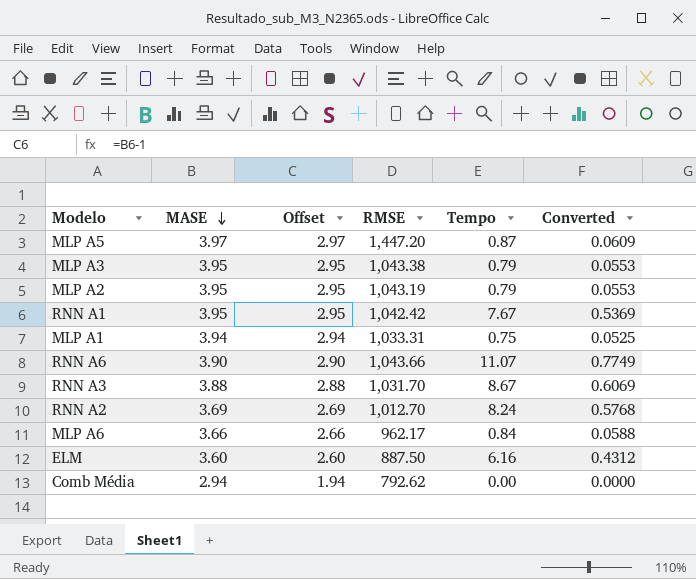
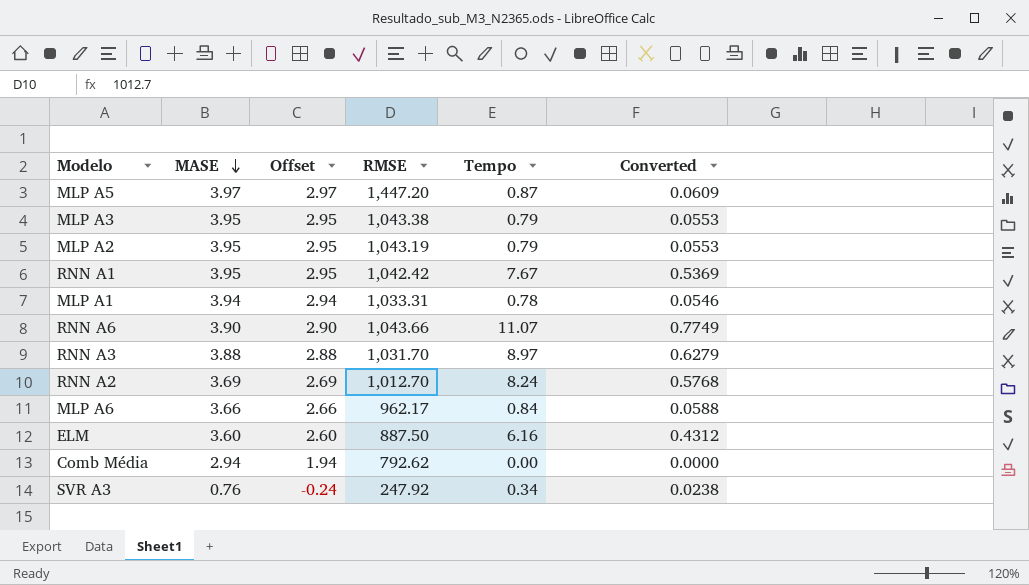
MLP A1 | Tempo: 0.75 -> 0.78
MLP A1 | Converted: 0.0525 -> 0.0546
RNN A3 | Tempo: 8.67 -> 8.97
RNN A3 | Converted: 0.6069 -> 0.6279
row SVR A3: none -> 0.76 | -0.24 | 247.92 | 0.34 | 0.0238

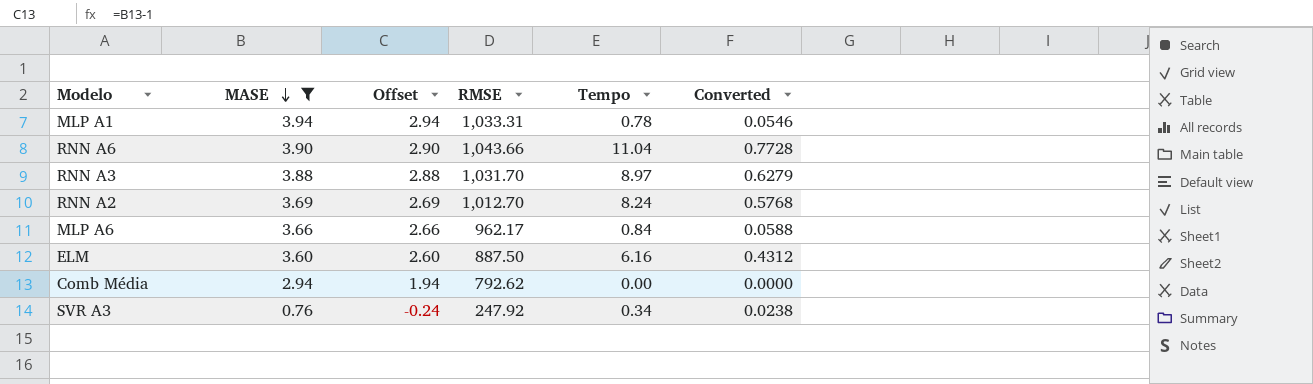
filter: none -> MASE <= 3.94
RNN A6 | Tempo: 11.07 -> 11.04
RNN A6 | Converted: 0.7749 -> 0.7728

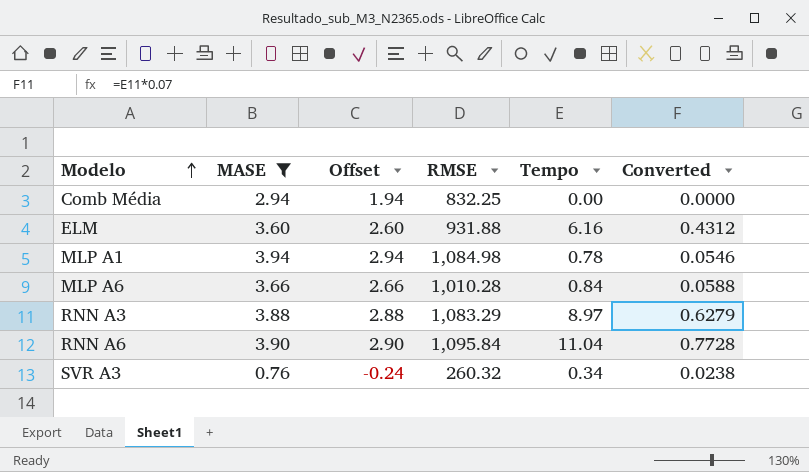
row order: MASE descending -> Modelo ascending
row RNN A2: 3.69 | 2.69 | 1,012.70 | 8.24 | 0.5768 -> none
Comb Média | RMSE: 792.62 -> 832.25
ELM | RMSE: 887.50 -> 931.88
MLP A1 | RMSE: 1,033.31 -> 1,084.98
MLP A6 | RMSE: 962.17 -> 1,010.28
RNN A3 | RMSE: 1,031.70 -> 1,083.29
RNN A6 | RMSE: 1,043.66 -> 1,095.84
SVR A3 | RMSE: 247.92 -> 260.32

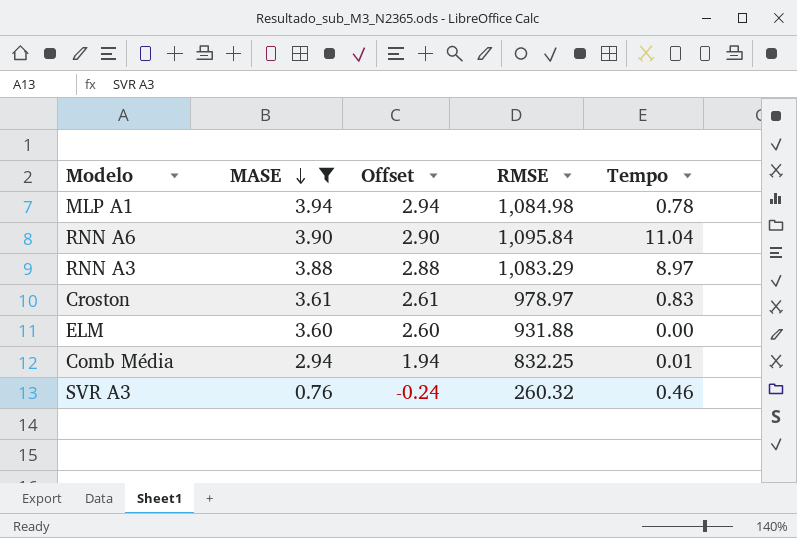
row order: Modelo ascending -> MASE descending
column Converted | formula: [Tempo] * 0.07 -> none
row MLP A6: 3.66 | 2.66 | 1,010.28 | 0.84 | 0.0588 -> none
row Croston: none -> 3.61 | 2.61 | 978.97 | 0.83
ELM | Tempo: 6.16 -> 0.00
Comb Média | Tempo: 0.00 -> 0.01
SVR A3 | Tempo: 0.34 -> 0.46

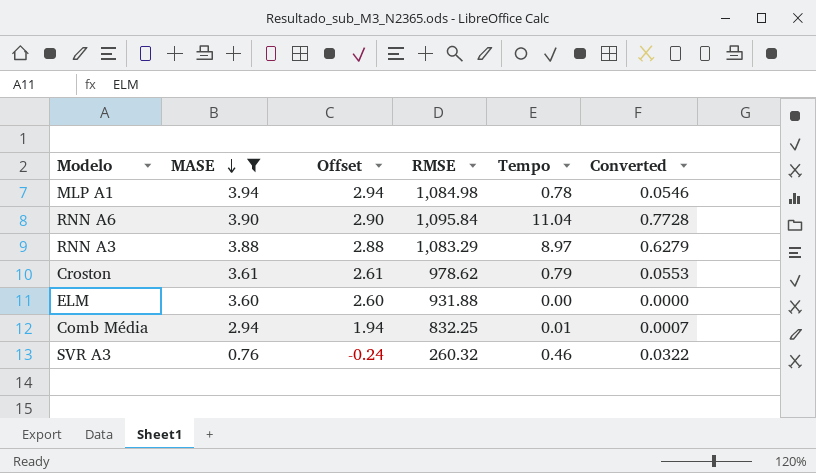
column Converted | formula: none -> [Tempo] * 0.07
Croston | RMSE: 978.97 -> 978.62
Croston | Tempo: 0.83 -> 0.79

